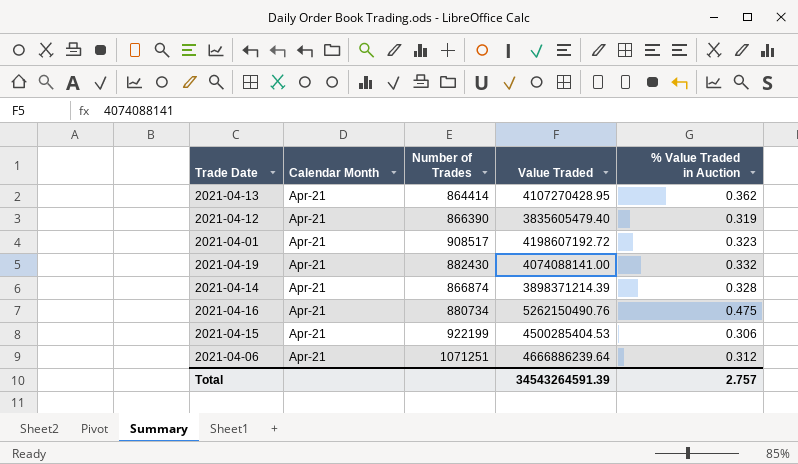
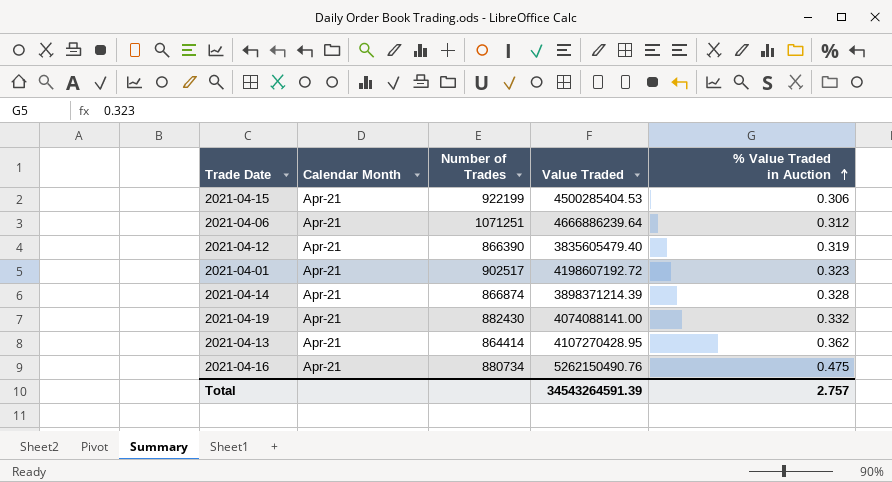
row order: none -> % Value Traded in Auction ascending
2021-04-01 | Number of Trades: 908517 -> 902517

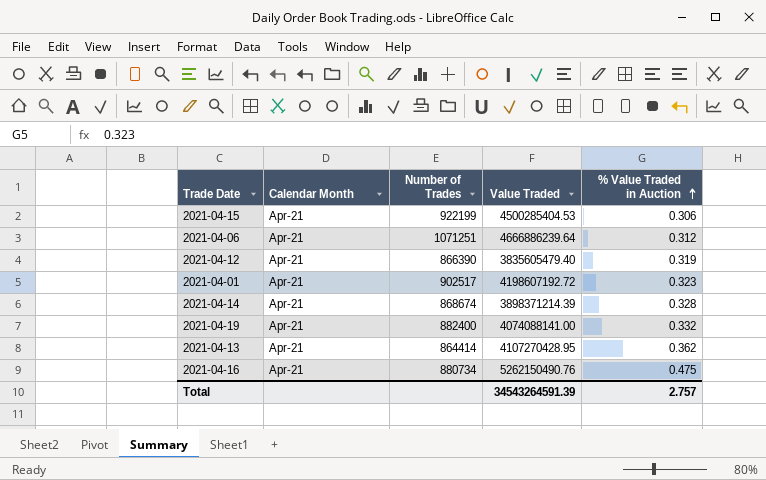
2021-04-14 | Number of Trades: 866874 -> 868674
2021-04-19 | Number of Trades: 882430 -> 882400

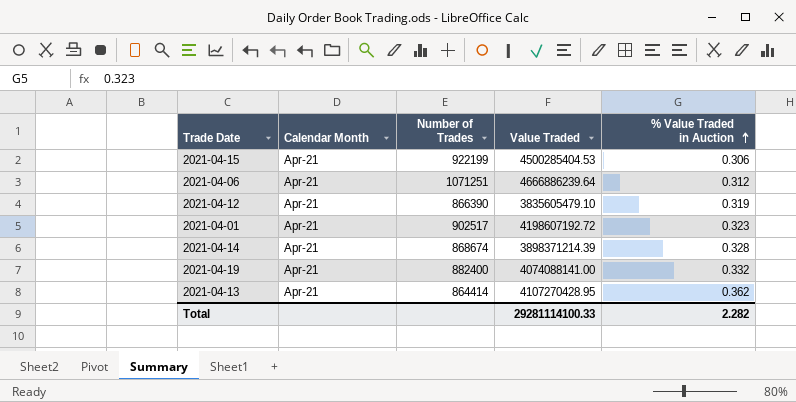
row 2021-04-16: Apr-21 | 880734 | 5262150490.76 | 0.475 -> none
2021-04-12 | Value Traded: 3835605479.40 -> 3835605479.10
Total | Value Traded: 34543264591.39 -> 29281114100.33
Total | % Value Traded in Auction: 2.757 -> 2.282

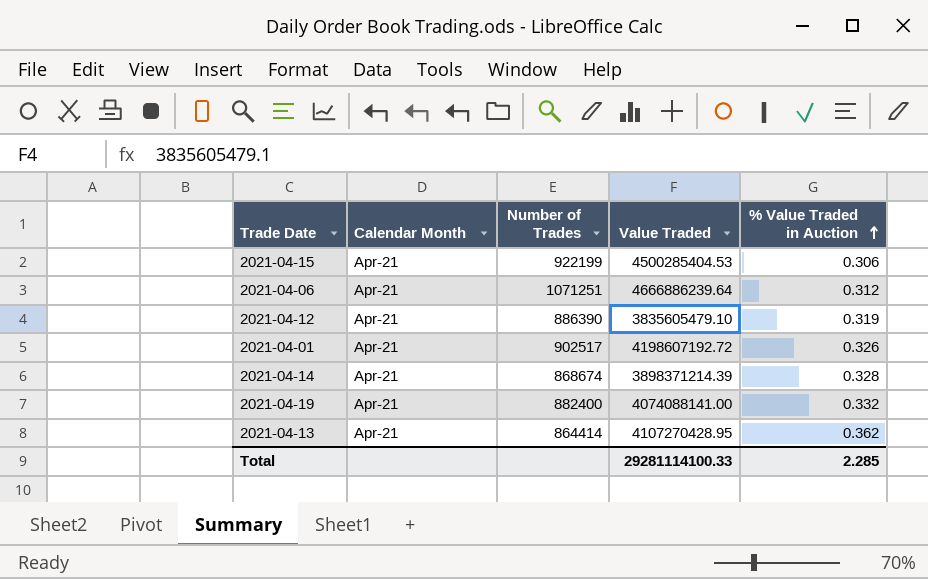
2021-04-12 | Number of Trades: 866390 -> 886390
2021-04-01 | % Value Traded in Auction: 0.323 -> 0.326
Total | % Value Traded in Auction: 2.282 -> 2.285

